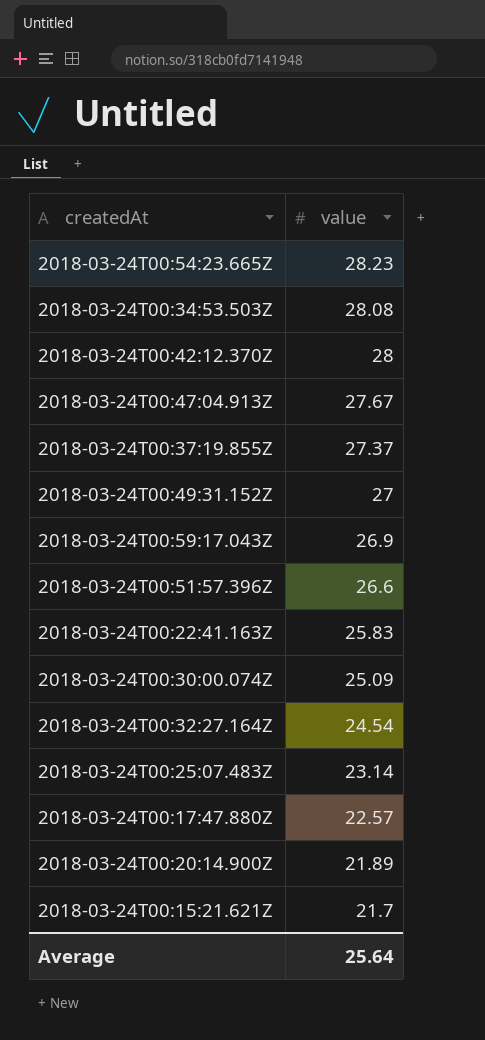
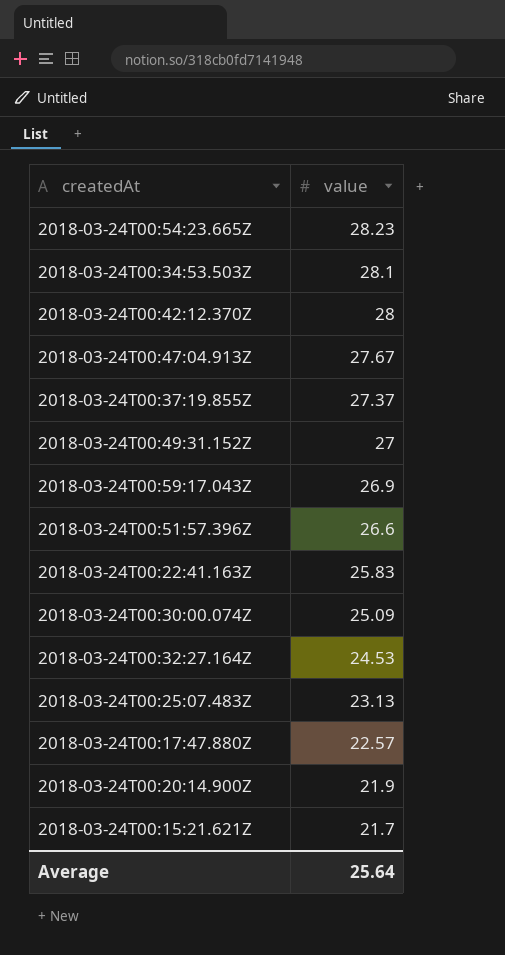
2018-03-24T00:34:53.503Z | value: 28.08 -> 28.1
2018-03-24T00:32:27.164Z | value: 24.54 -> 24.53
2018-03-24T00:25:07.483Z | value: 23.14 -> 23.13
2018-03-24T00:20:14.900Z | value: 21.89 -> 21.9

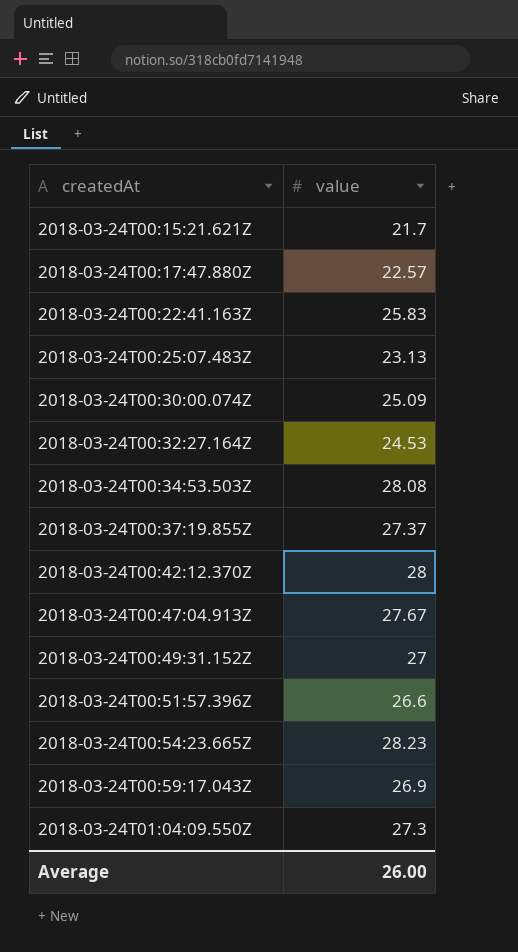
row order: value descending -> createdAt ascending
row 2018-03-24T00:20:14.900Z: 21.9 -> none
2018-03-24T00:34:53.503Z | value: 28.1 -> 28.08
row 2018-03-24T01:04:09.550Z: none -> 27.3
Average | value: 25.64 -> 26.00

